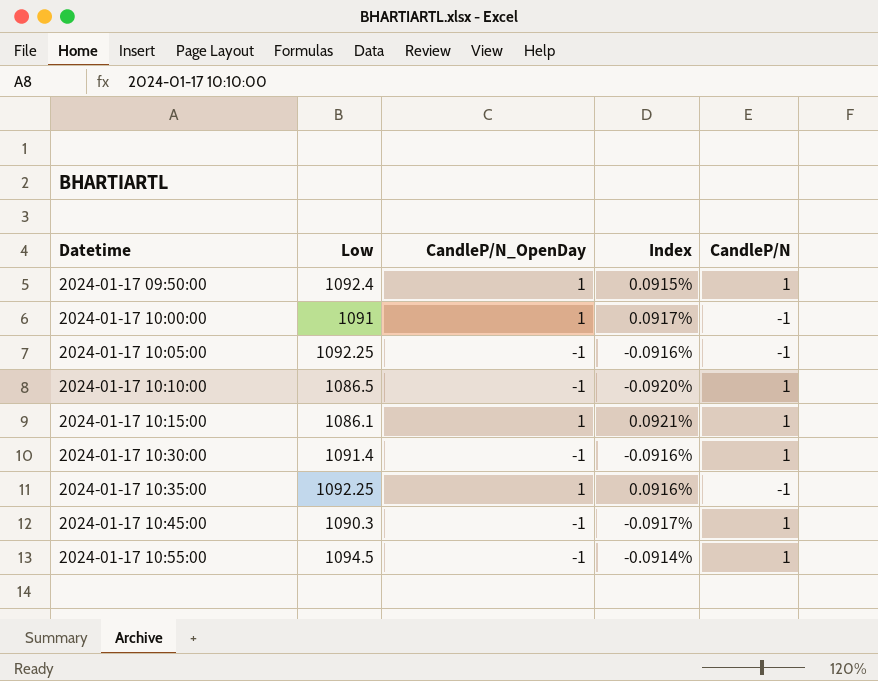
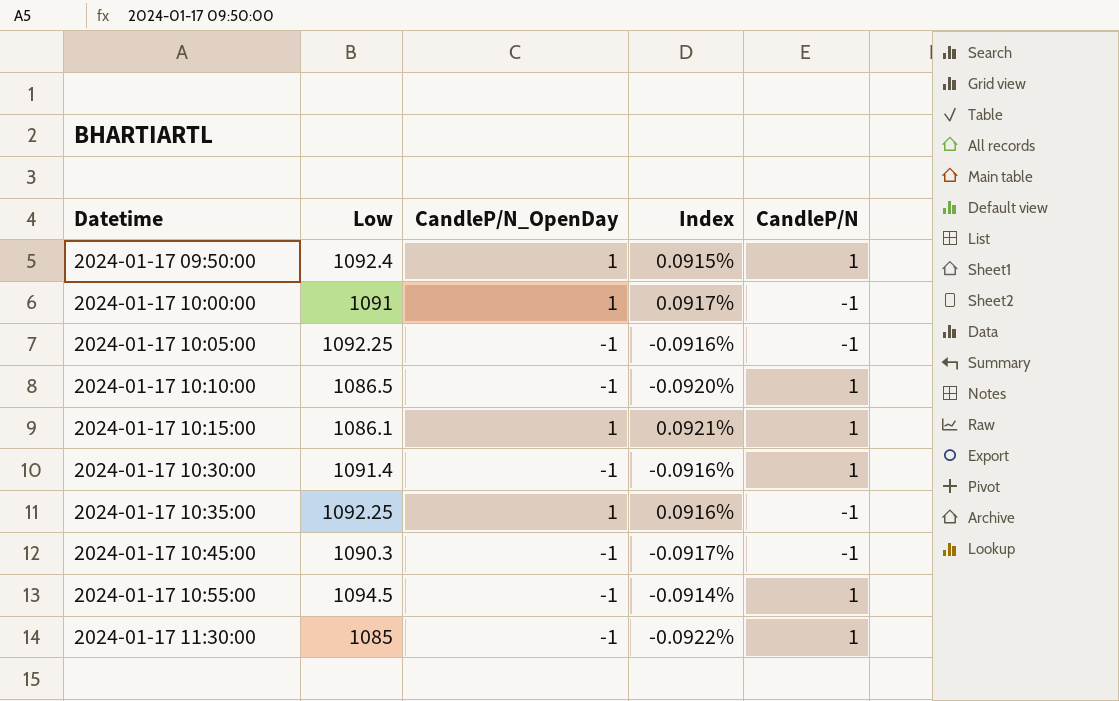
2024-01-17 10:45:00 | CandleP/N: 1 -> -1
row 2024-01-17 11:30:00: none -> 1085 | -1 | -0.0922% | 1

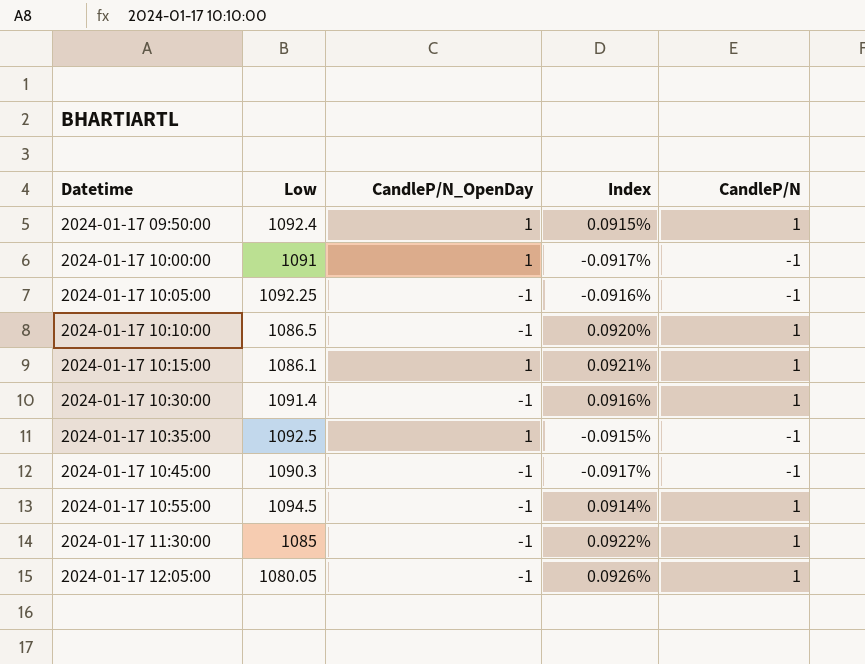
column Index | formula: [CandleP/N_OpenDay] / [Low] -> [CandleP/N] / [Low]
2024-01-17 10:35:00 | Low: 1092.25 -> 1092.5
row 2024-01-17 12:05:00: none -> 1080.05 | -1 | 0.0926% | 1

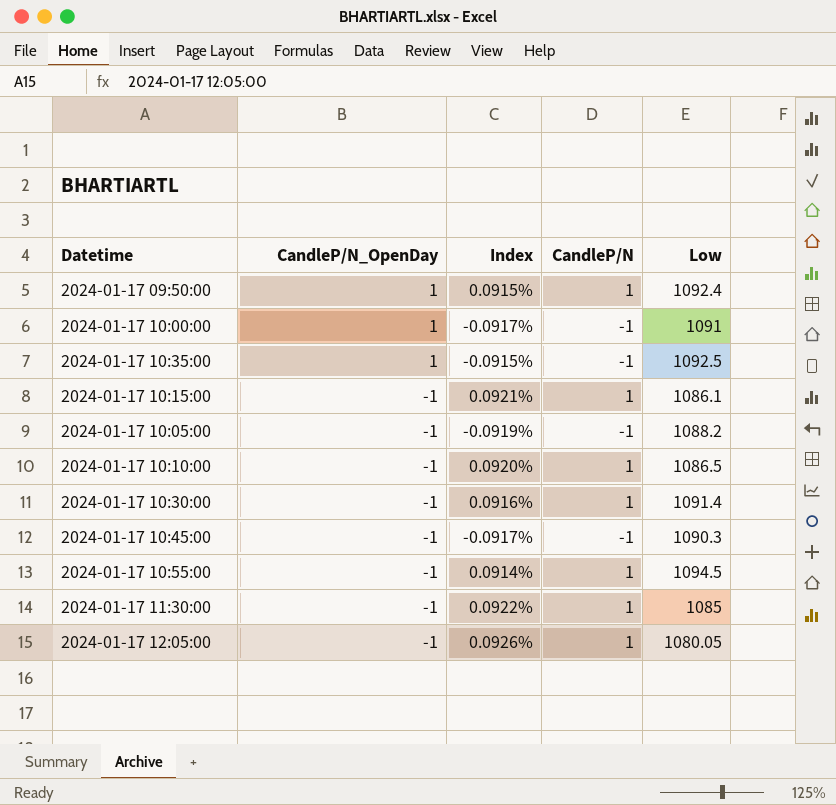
row order: Datetime ascending -> CandleP/N_OpenDay descending
column Low | position: 2 -> 5
2024-01-17 10:15:00 | CandleP/N_OpenDay: 1 -> -1
2024-01-17 10:05:00 | Index: -0.0916% -> -0.0919%
2024-01-17 10:05:00 | Low: 1092.25 -> 1088.2

